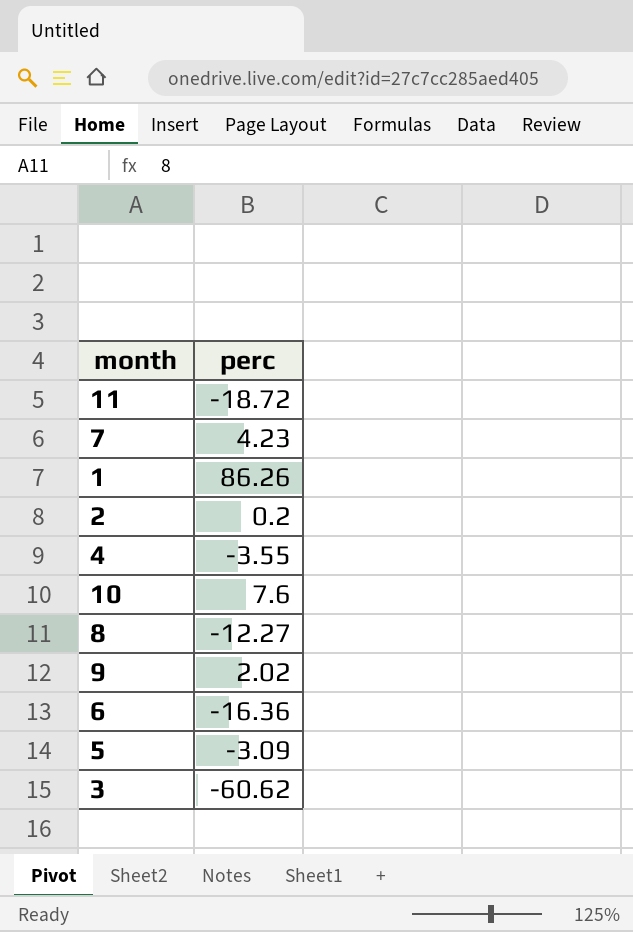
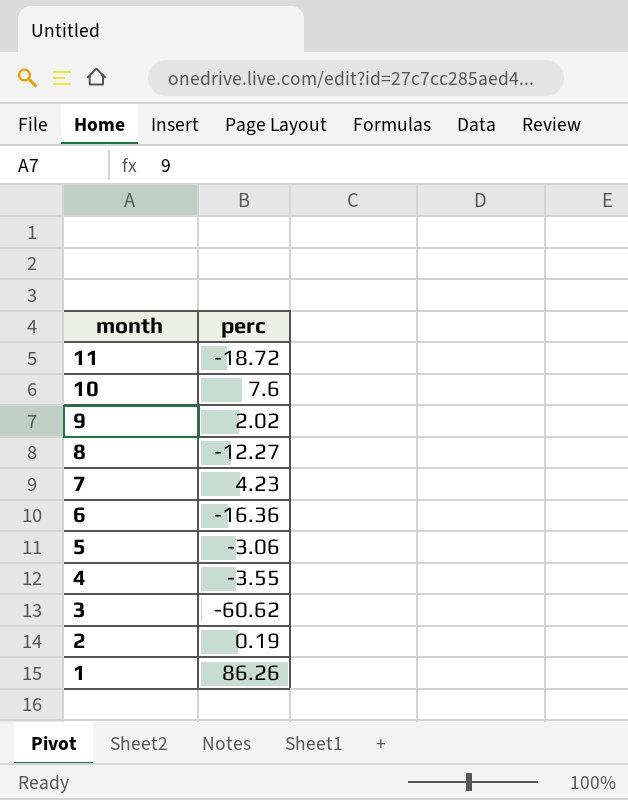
row order: none -> month descending
5 | perc: -3.09 -> -3.06
2 | perc: 0.2 -> 0.19

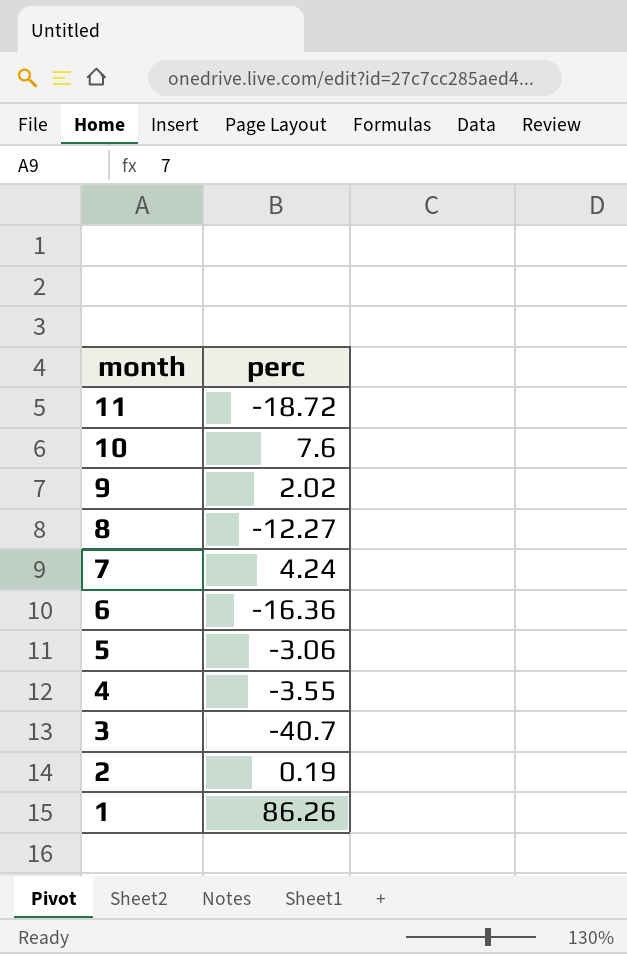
7 | perc: 4.23 -> 4.24
3 | perc: -60.62 -> -40.7

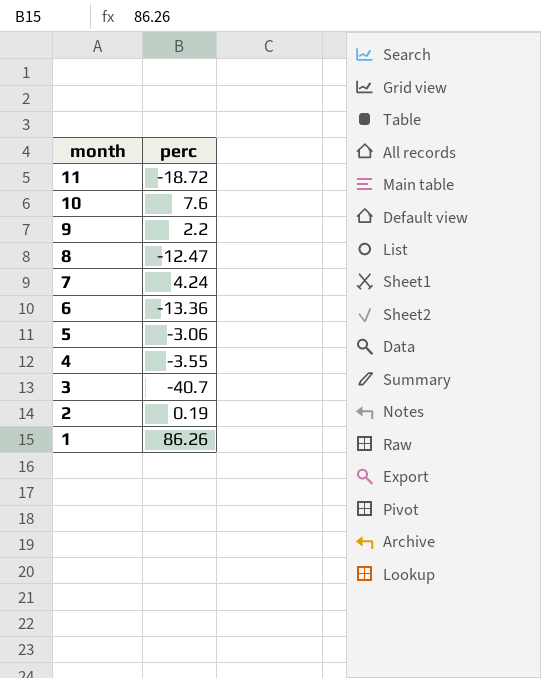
9 | perc: 2.02 -> 2.2
8 | perc: -12.27 -> -12.47
6 | perc: -16.36 -> -13.36

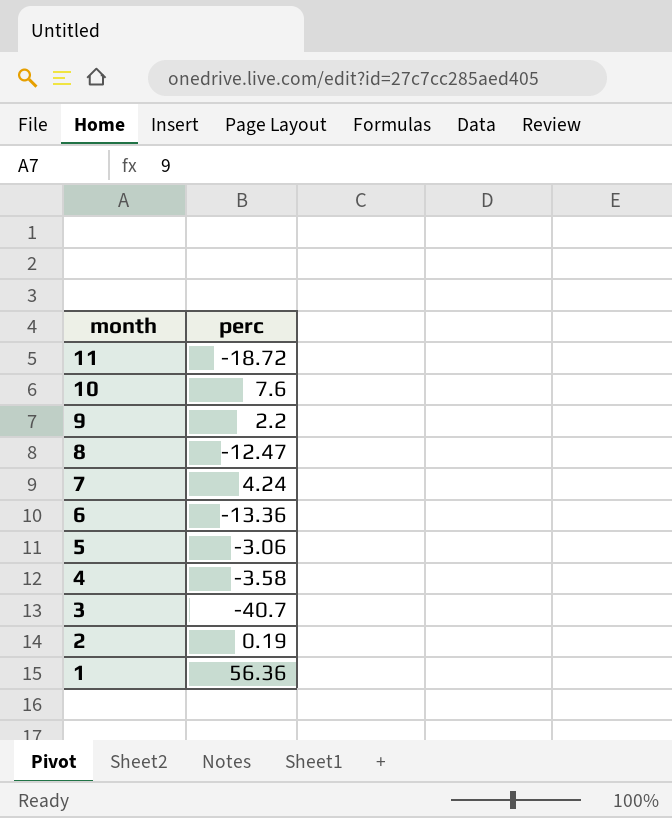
4 | perc: -3.55 -> -3.58
1 | perc: 86.26 -> 56.36

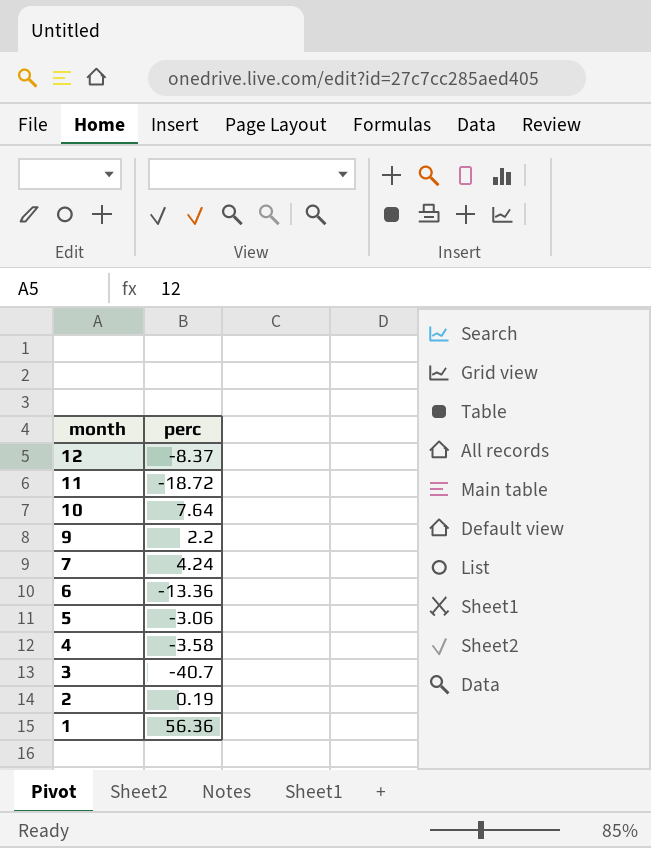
row 8: -12.47 -> none
row 12: none -> -8.37
10 | perc: 7.6 -> 7.64

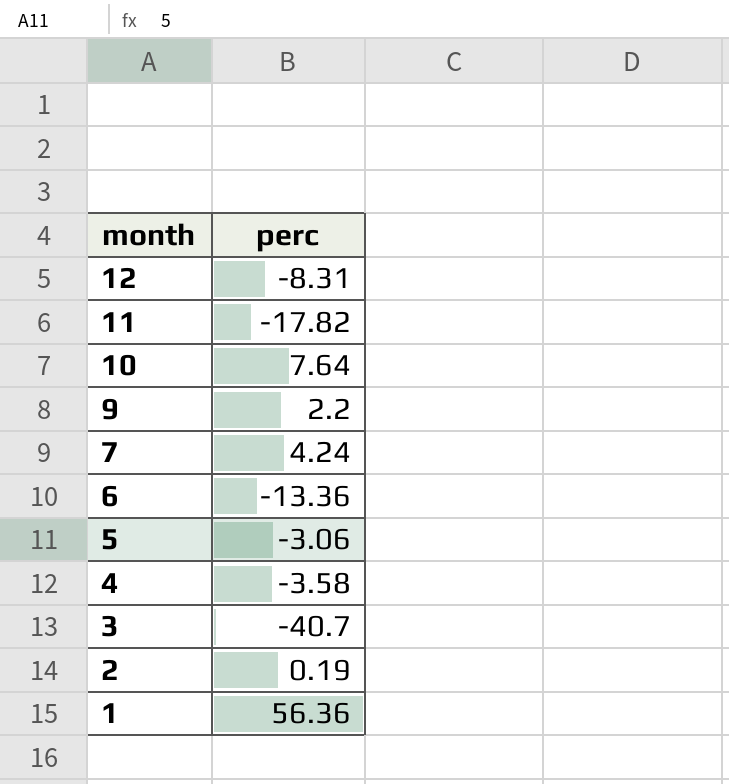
12 | perc: -8.37 -> -8.31
11 | perc: -18.72 -> -17.82

